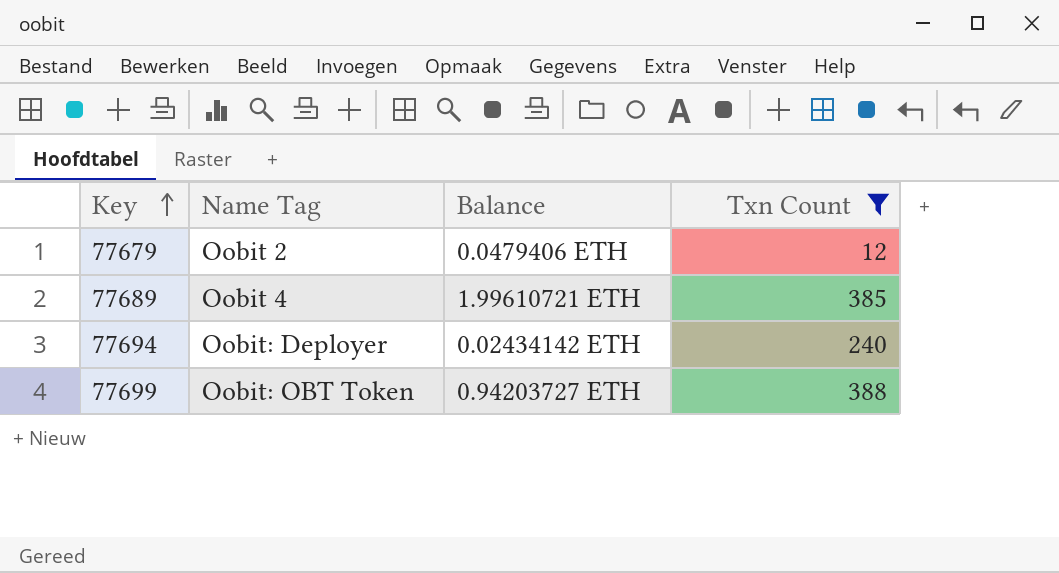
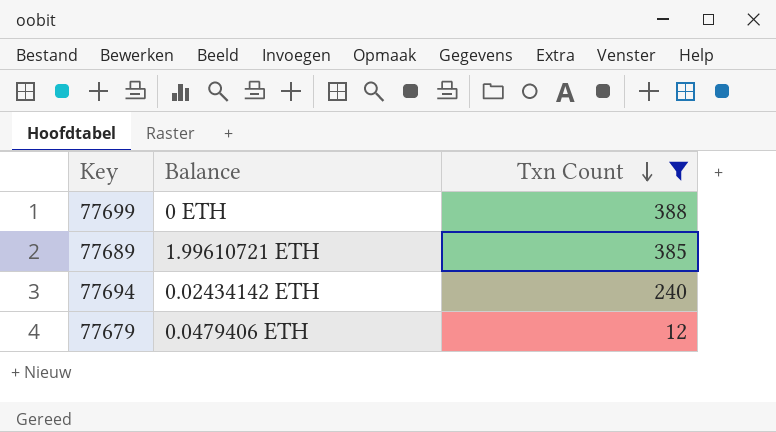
row order: Key ascending -> Txn Count descending
column Name Tag | position: 2 -> none
77699 | Balance: 0.94203727 ETH -> 0 ETH

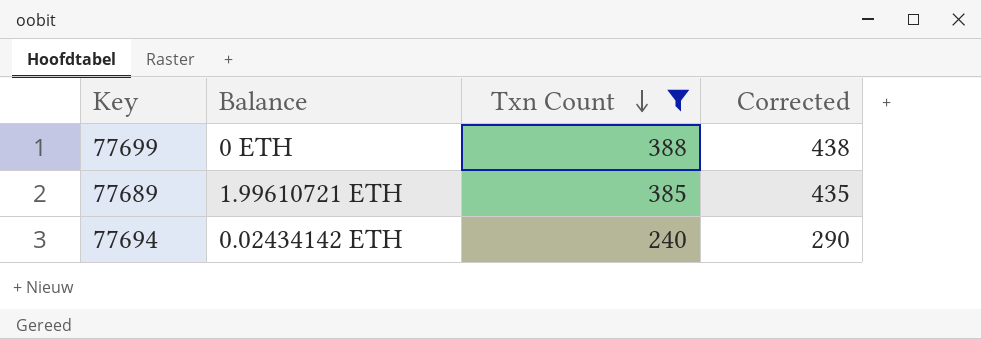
column Corrected | formula: none -> [Txn Count] + 50
row 77679: 0.0479406 ETH | 12 -> none

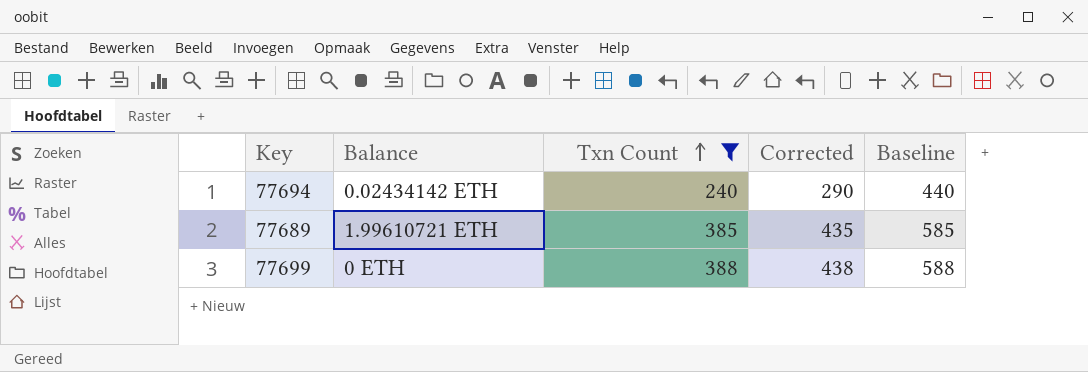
row order: Txn Count descending -> Txn Count ascending
column Baseline | formula: none -> [Txn Count] + 200

